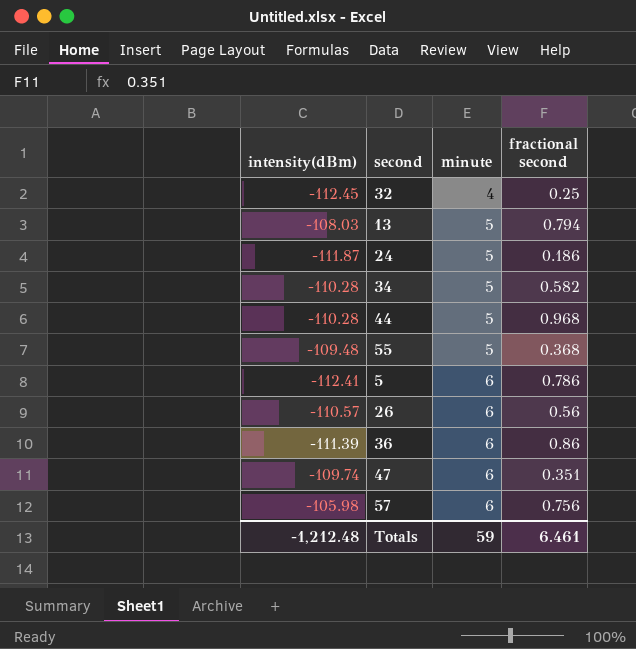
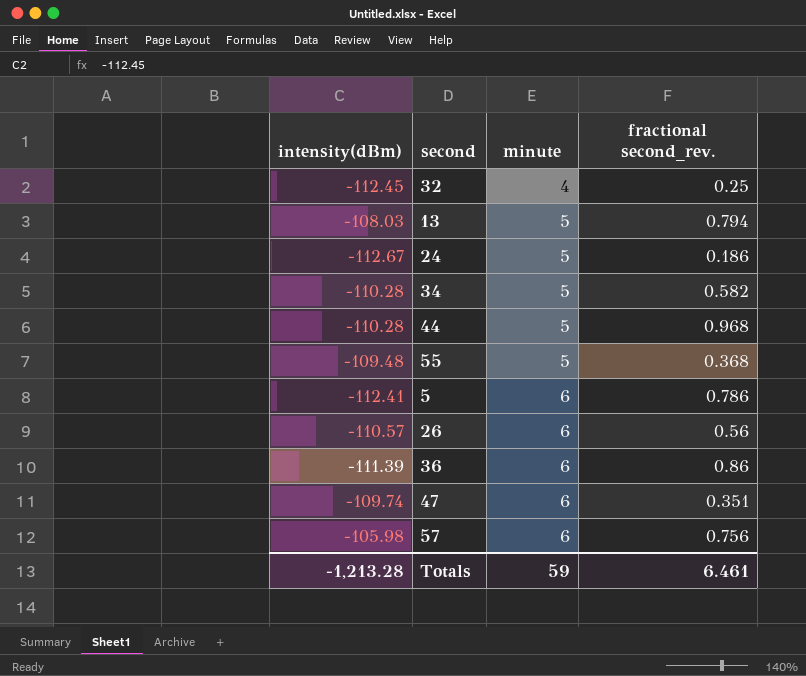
column name: fractional second -> fractional second_rev.
24 | intensity(dBm): -111.87 -> -112.67
Totals | intensity(dBm): -1,212.48 -> -1,213.28

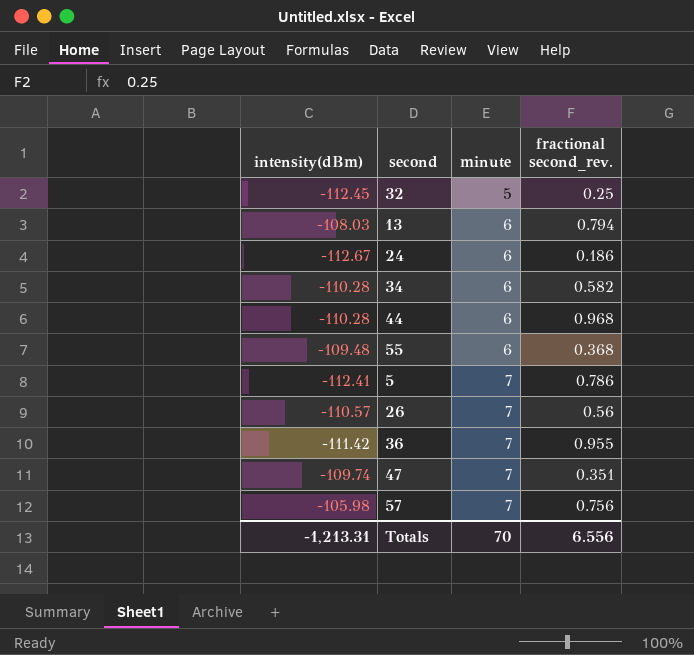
32 | minute: 4 -> 5
13 | minute: 5 -> 6
24 | minute: 5 -> 6
34 | minute: 5 -> 6
44 | minute: 5 -> 6
55 | minute: 5 -> 6
5 | minute: 6 -> 7
26 | minute: 6 -> 7
36 | intensity(dBm): -111.39 -> -111.42
36 | minute: 6 -> 7
36 | fractional second_rev.: 0.86 -> 0.955
47 | minute: 6 -> 7
57 | minute: 6 -> 7
Totals | intensity(dBm): -1,213.28 -> -1,213.31
Totals | minute: 59 -> 70
Totals | fractional second_rev.: 6.461 -> 6.556

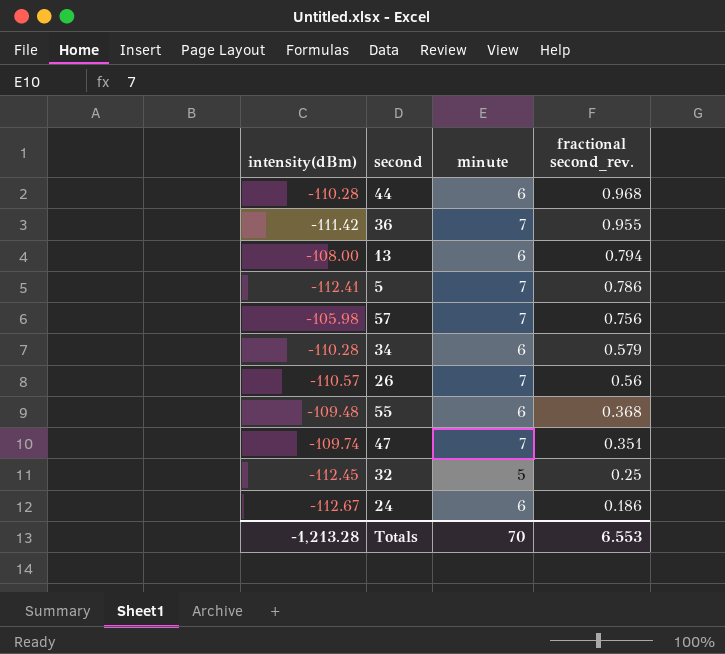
row order: minute ascending -> fractional second_rev. descending
13 | intensity(dBm): -108.03 -> -108.00
34 | fractional second_rev.: 0.582 -> 0.579
Totals | intensity(dBm): -1,213.31 -> -1,213.28
Totals | fractional second_rev.: 6.556 -> 6.553

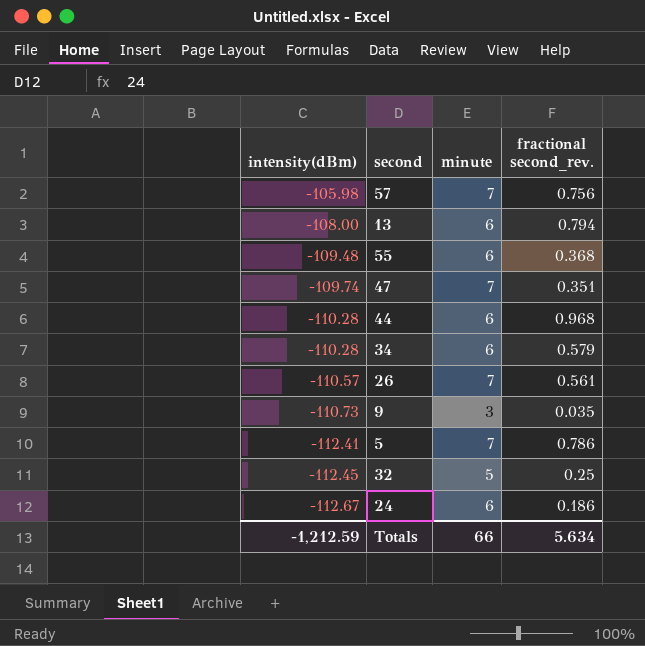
row order: fractional second_rev. descending -> intensity(dBm) descending
row 36: -111.42 | 7 | 0.955 -> none
26 | fractional second_rev.: 0.56 -> 0.561
row 9: none -> -110.73 | 3 | 0.035
Totals | intensity(dBm): -1,213.28 -> -1,212.59
Totals | minute: 70 -> 66
Totals | fractional second_rev.: 6.553 -> 5.634

